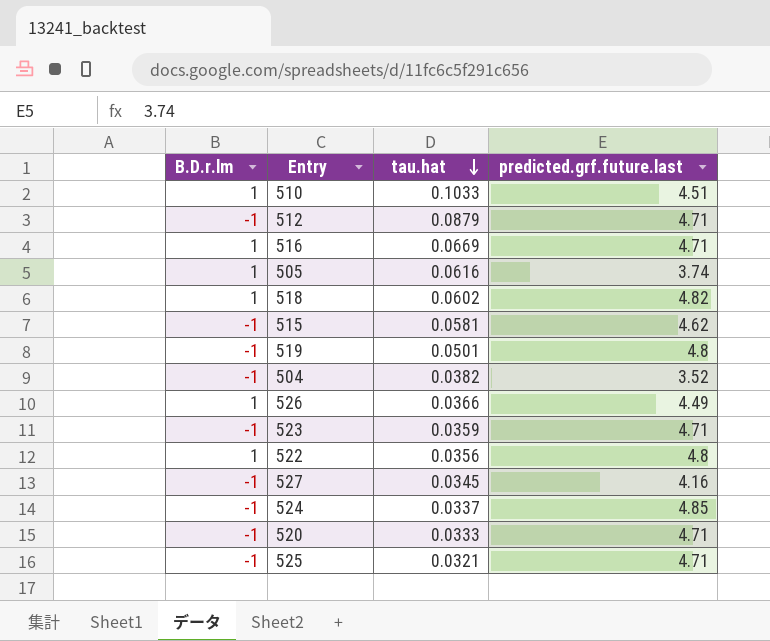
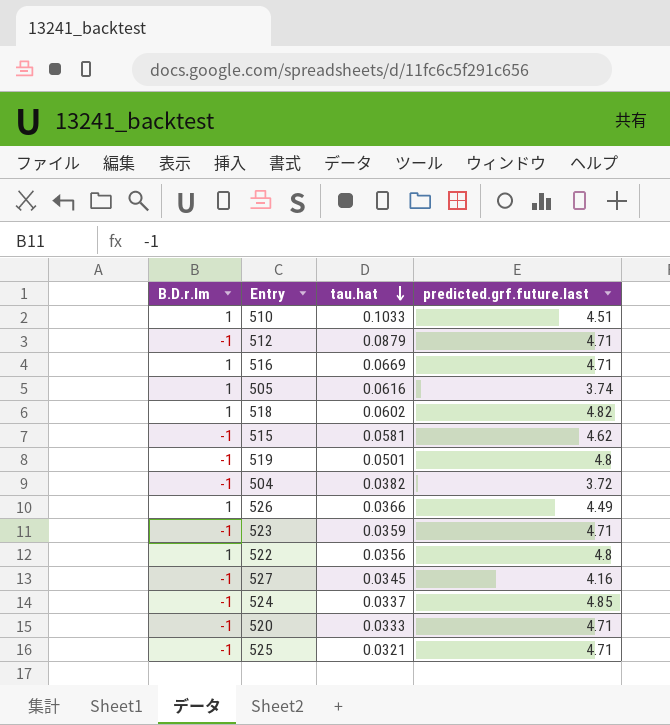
504 | predicted.grf.future.last: 3.52 -> 3.72

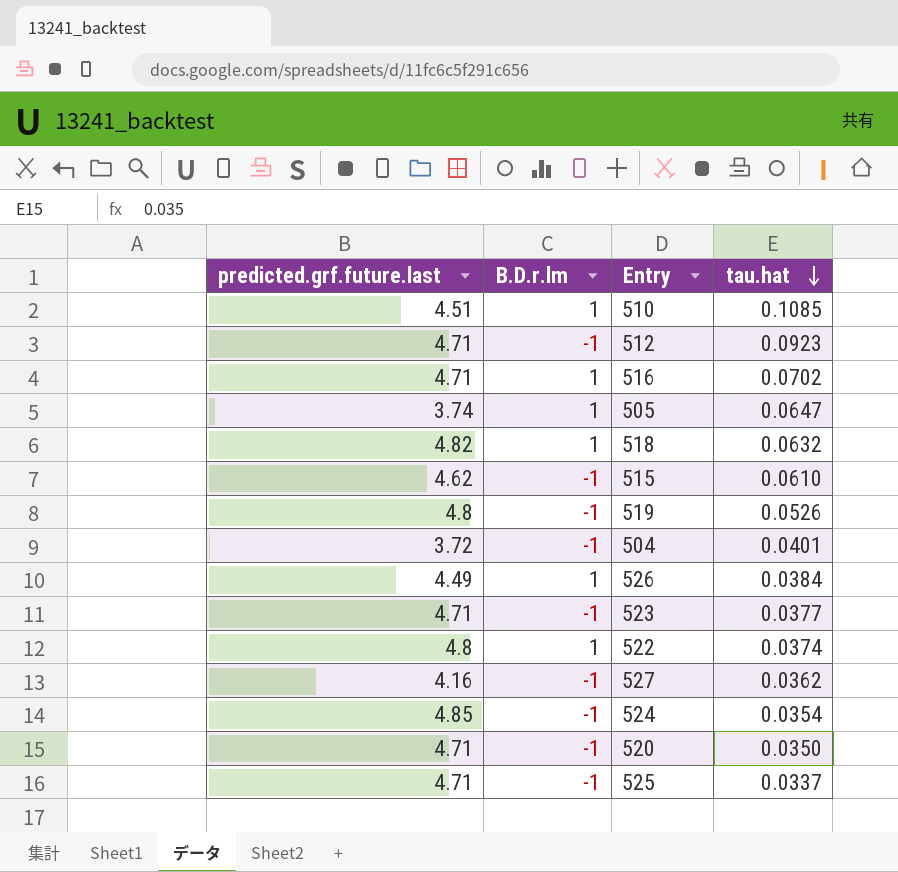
column predicted.grf.future.last | position: 4 -> 1
510 | tau.hat: 0.1033 -> 0.1085
512 | tau.hat: 0.0879 -> 0.0923
516 | tau.hat: 0.0669 -> 0.0702
505 | tau.hat: 0.0616 -> 0.0647
518 | tau.hat: 0.0602 -> 0.0632
515 | tau.hat: 0.0581 -> 0.0610
519 | tau.hat: 0.0501 -> 0.0526
504 | tau.hat: 0.0382 -> 0.0401
526 | tau.hat: 0.0366 -> 0.0384
523 | tau.hat: 0.0359 -> 0.0377
522 | tau.hat: 0.0356 -> 0.0374
527 | tau.hat: 0.0345 -> 0.0362
524 | tau.hat: 0.0337 -> 0.0354
520 | tau.hat: 0.0333 -> 0.0350
525 | tau.hat: 0.0321 -> 0.0337

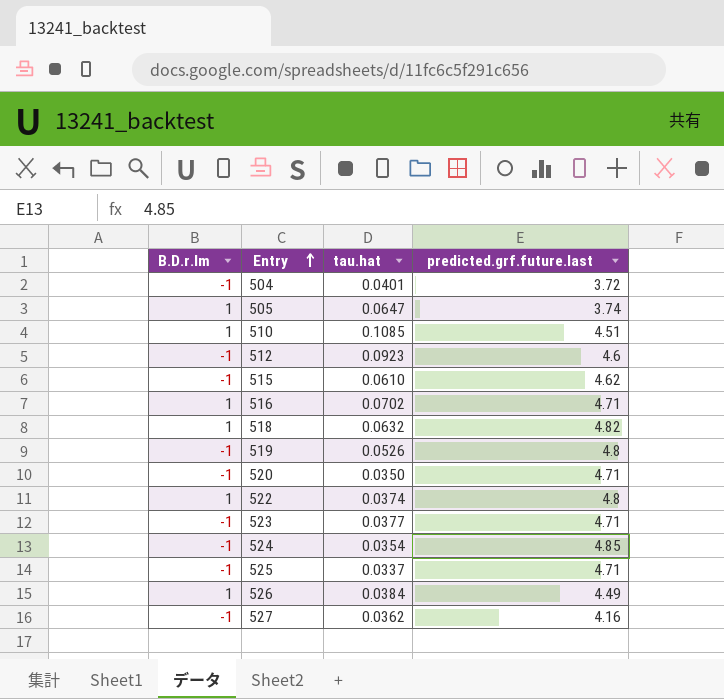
row order: tau.hat descending -> Entry ascending
column predicted.grf.future.last | position: 1 -> 4
512 | predicted.grf.future.last: 4.71 -> 4.6

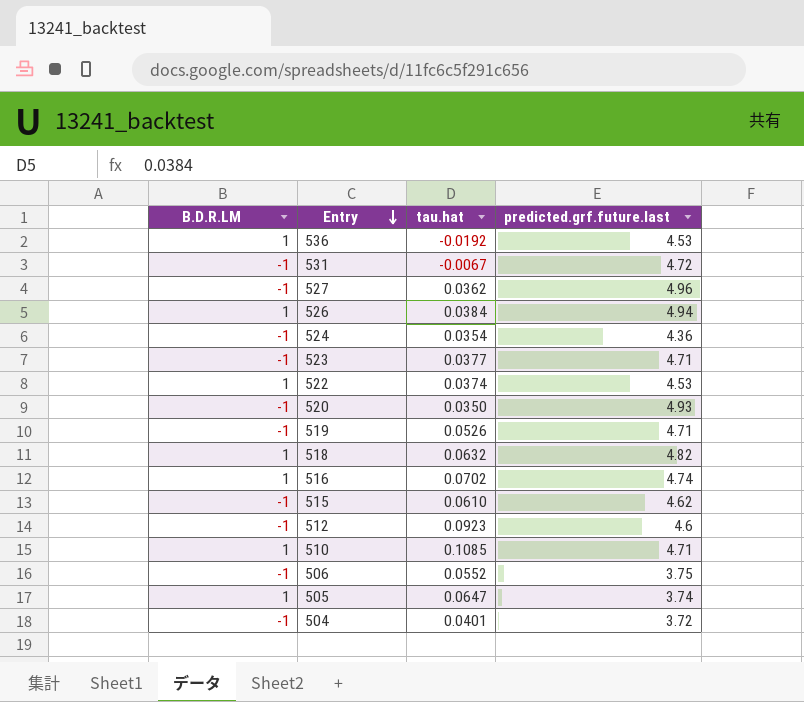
row order: Entry ascending -> Entry descending
column name: B.D.r.lm -> B.D.R.LM
row 525: -1 | 0.0337 | 4.71 -> none
row 536: none -> 1 | -0.0192 | 4.53
row 531: none -> -1 | -0.0067 | 4.72
527 | predicted.grf.future.last: 4.16 -> 4.96
526 | predicted.grf.future.last: 4.49 -> 4.94
524 | predicted.grf.future.last: 4.85 -> 4.36
522 | predicted.grf.future.last: 4.8 -> 4.53
520 | predicted.grf.future.last: 4.71 -> 4.93
519 | predicted.grf.future.last: 4.8 -> 4.71
516 | predicted.grf.future.last: 4.71 -> 4.74
510 | predicted.grf.future.last: 4.51 -> 4.71
row 506: none -> -1 | 0.0552 | 3.75

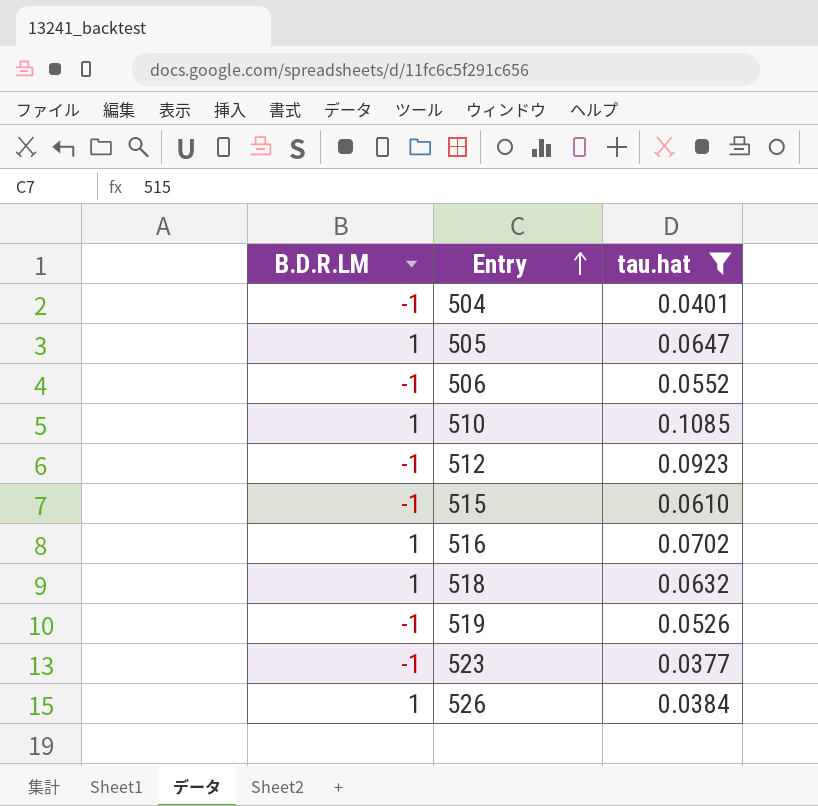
filter: none -> tau.hat >= 0.0377
row order: Entry descending -> Entry ascending
column predicted.grf.future.last | position: 4 -> none

